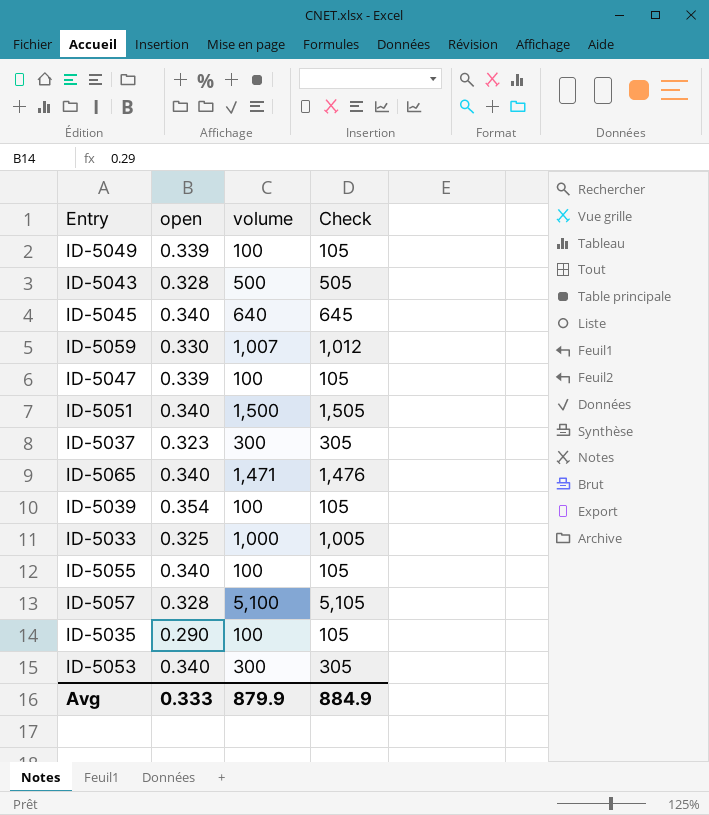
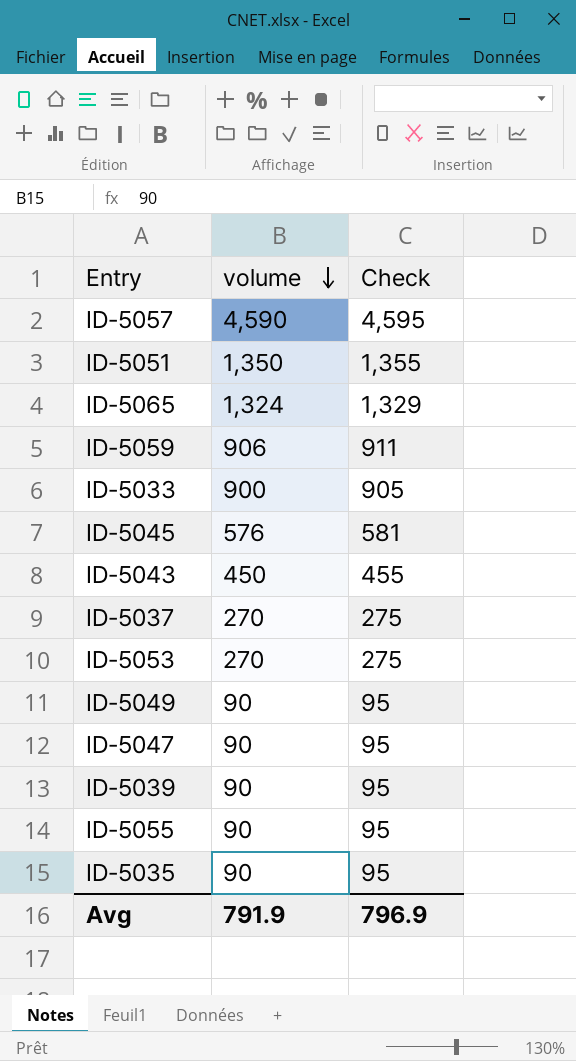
row order: none -> volume descending
column open | position: 2 -> none
ID-5057 | volume: 5,100 -> 4,590
ID-5057 | Check: 5,105 -> 4,595
ID-5051 | volume: 1,500 -> 1,350
ID-5051 | Check: 1,505 -> 1,355
ID-5065 | volume: 1,471 -> 1,324
ID-5065 | Check: 1,476 -> 1,329
ID-5059 | volume: 1,007 -> 906
ID-5059 | Check: 1,012 -> 911
ID-5033 | volume: 1,000 -> 900
ID-5033 | Check: 1,005 -> 905
ID-5045 | volume: 640 -> 576
ID-5045 | Check: 645 -> 581
ID-5043 | volume: 500 -> 450
ID-5043 | Check: 505 -> 455
ID-5037 | volume: 300 -> 270
ID-5037 | Check: 305 -> 275
ID-5053 | volume: 300 -> 270
ID-5053 | Check: 305 -> 275
ID-5049 | volume: 100 -> 90
ID-5049 | Check: 105 -> 95
ID-5047 | volume: 100 -> 90
ID-5047 | Check: 105 -> 95
ID-5039 | volume: 100 -> 90
ID-5039 | Check: 105 -> 95
ID-5055 | volume: 100 -> 90
ID-5055 | Check: 105 -> 95
ID-5035 | volume: 100 -> 90
ID-5035 | Check: 105 -> 95
Avg | volume: 879.9 -> 791.9
Avg | Check: 884.9 -> 796.9

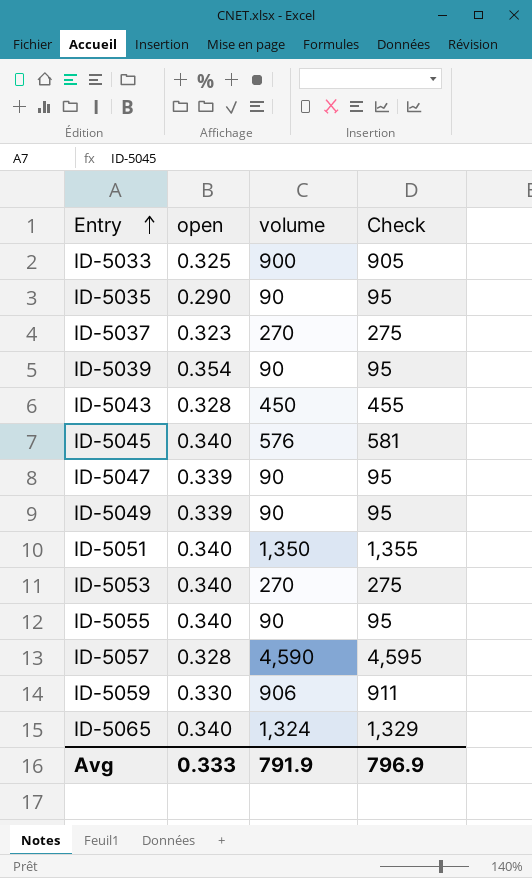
row order: volume descending -> Entry ascending
column open | position: none -> 2

